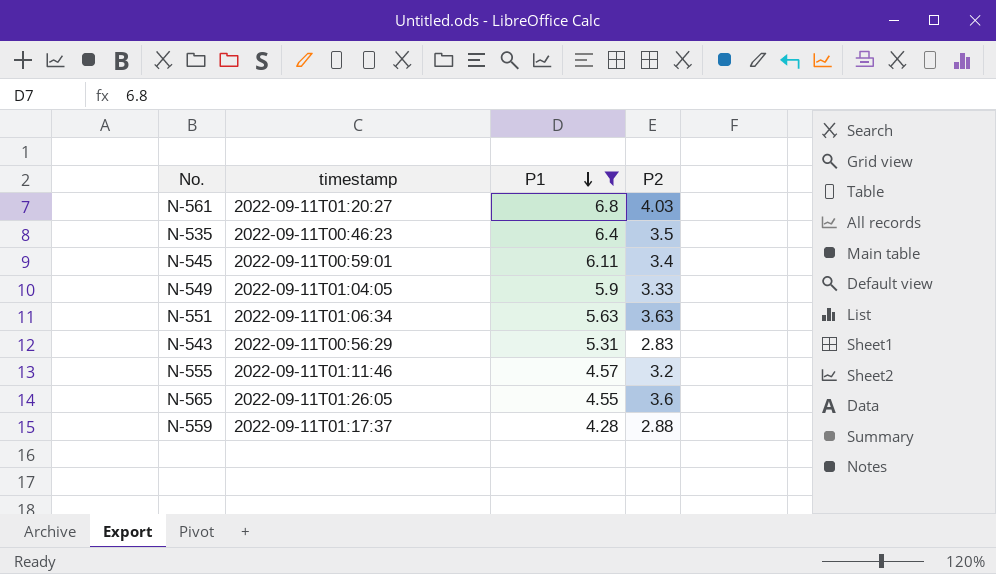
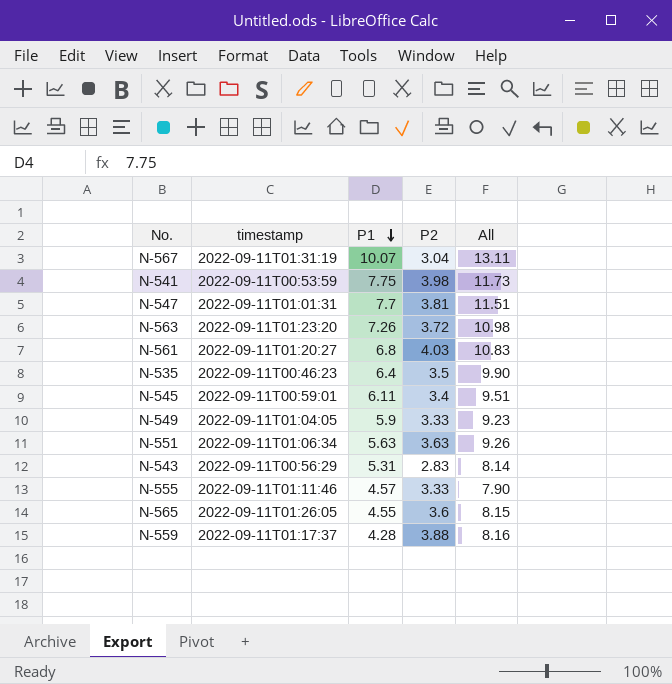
filter: P1 <= 6.8 -> none
column All | formula: none -> [P1] + [P2]
N-555 | P2: 3.2 -> 3.33
N-559 | P2: 2.88 -> 3.88

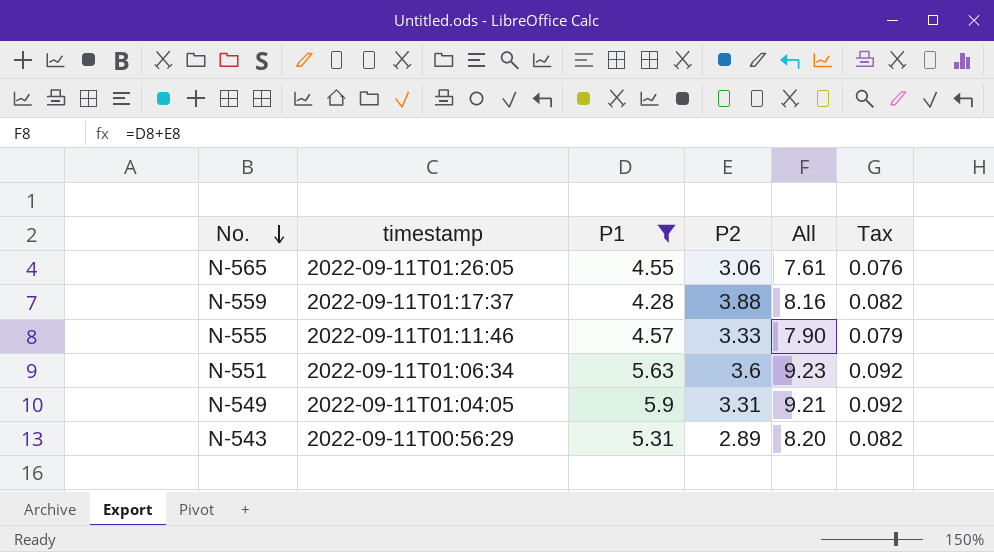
filter: none -> P1 <= 5.9
row order: P1 descending -> No. descending
column Tax | formula: none -> [All] * 0.01
N-565 | P2: 3.6 -> 3.06
N-565 | All: 8.15 -> 7.61
N-551 | P2: 3.63 -> 3.6
N-551 | All: 9.26 -> 9.23
N-549 | P2: 3.33 -> 3.31
N-549 | All: 9.23 -> 9.21
N-543 | P2: 2.83 -> 2.89
N-543 | All: 8.14 -> 8.20

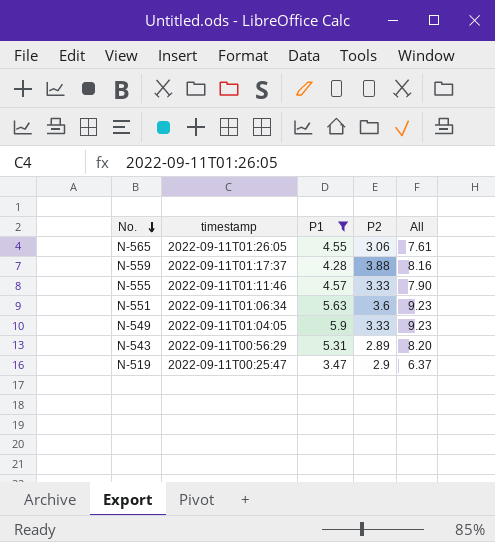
column Tax | formula: [All] * 0.01 -> none
N-549 | P2: 3.31 -> 3.33
N-549 | All: 9.21 -> 9.23
row N-519: none -> 2022-09-11T00:25:47 | 3.47 | 2.9 | 6.37

